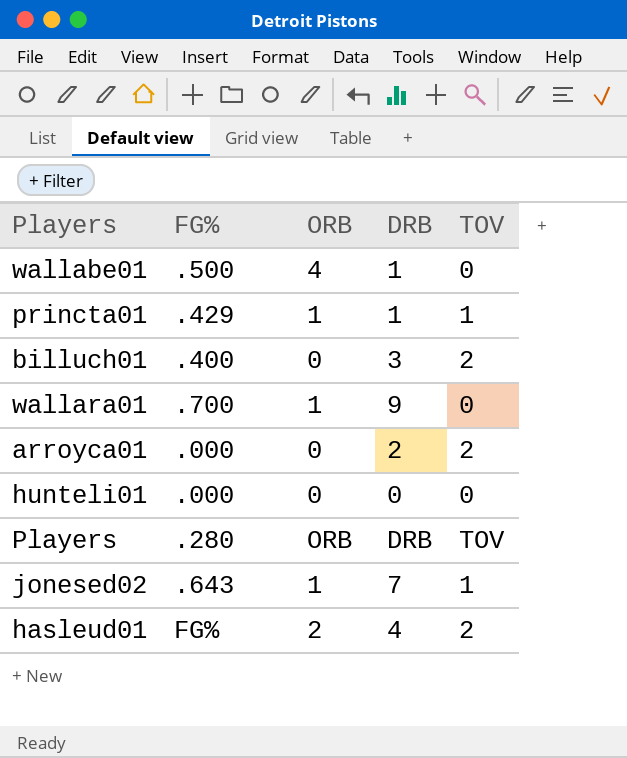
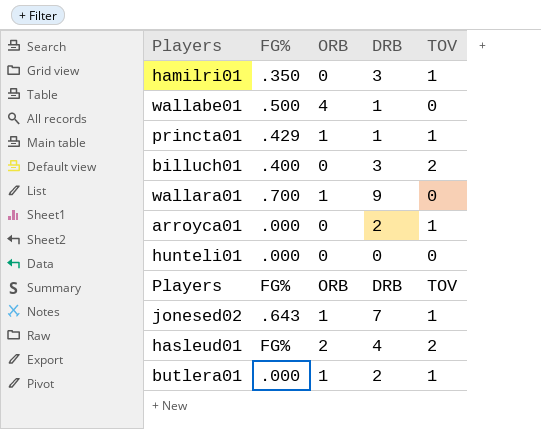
row hamilri01: none -> .350 | 0 | 3 | 1
arroyca01 | TOV: 2 -> 1
Players | FG%: .280 -> FG%
row butlera01: none -> .000 | 1 | 2 | 1

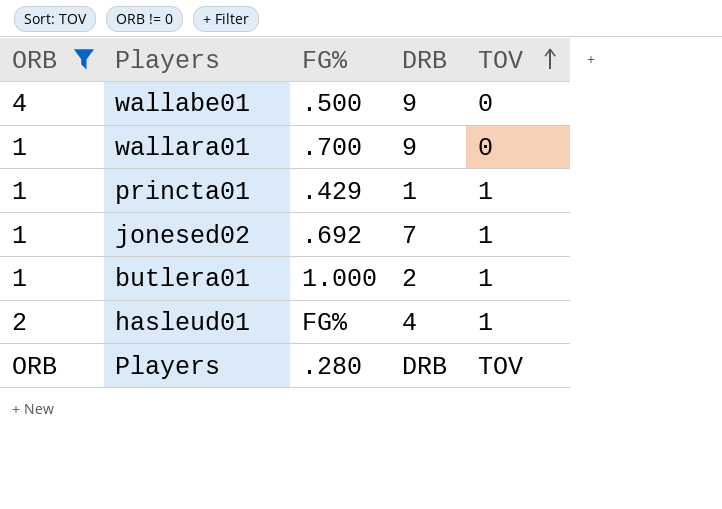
filter: none -> ORB != 0
row order: none -> TOV ascending
column ORB | position: 3 -> 1
wallabe01 | DRB: 1 -> 9
jonesed02 | FG%: .643 -> .692
butlera01 | FG%: .000 -> 1.000
hasleud01 | TOV: 2 -> 1
Players | FG%: FG% -> .280

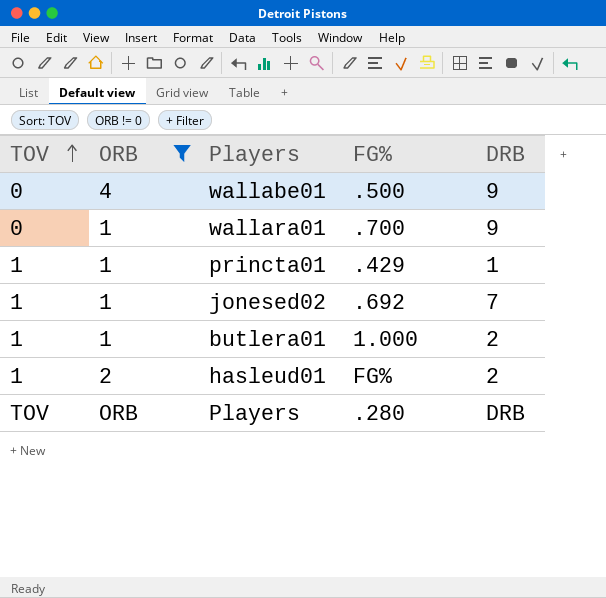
column TOV | position: 5 -> 1
hasleud01 | DRB: 4 -> 2

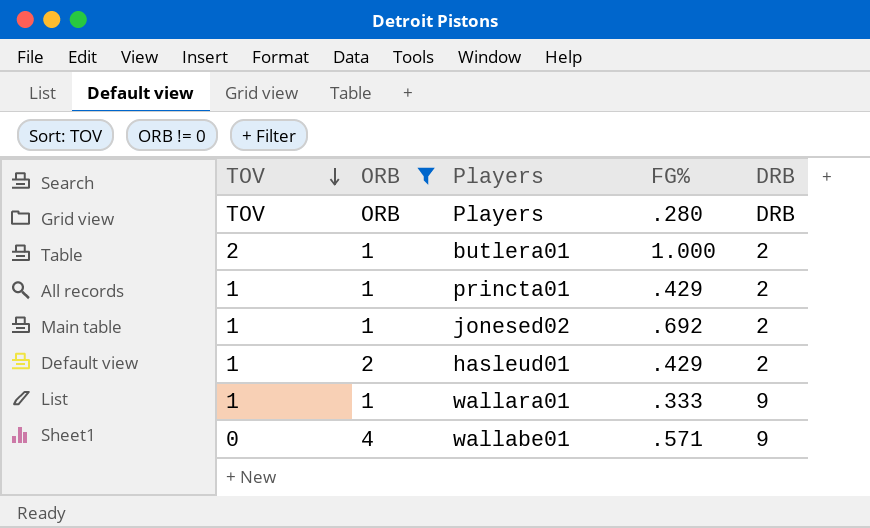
row order: TOV ascending -> TOV descending
butlera01 | TOV: 1 -> 2
princta01 | DRB: 1 -> 2
jonesed02 | DRB: 7 -> 2
hasleud01 | FG%: FG% -> .429
wallara01 | TOV: 0 -> 1
wallara01 | FG%: .700 -> .333
wallabe01 | FG%: .500 -> .571

